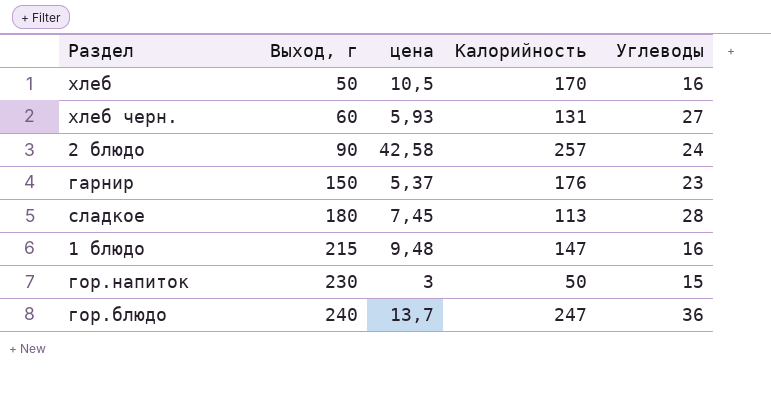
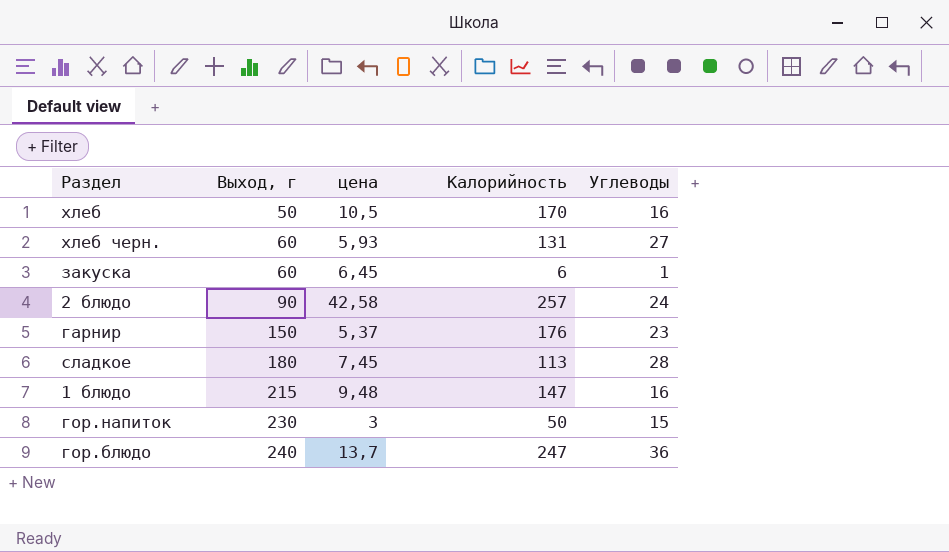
row закуска: none -> 60 | 6,45 | 6 | 1

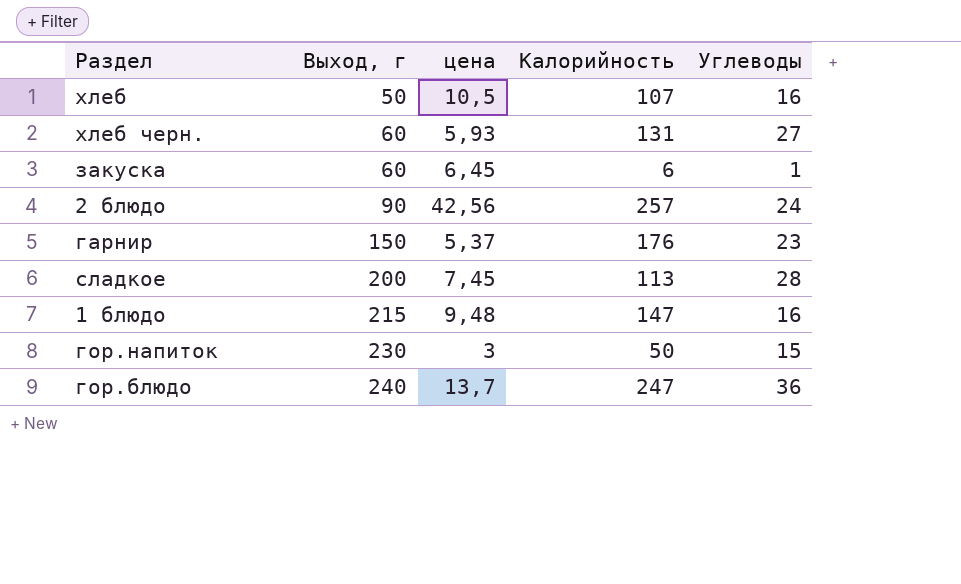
хлеб | Калорийность: 170 -> 107
2 блюдо | цена: 42,58 -> 42,56
сладкое | Выход, г: 180 -> 200

